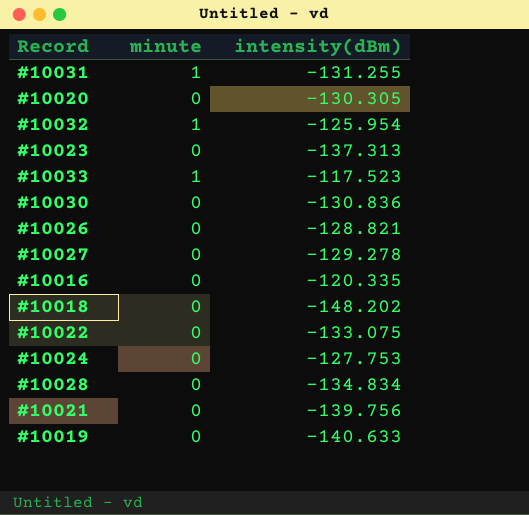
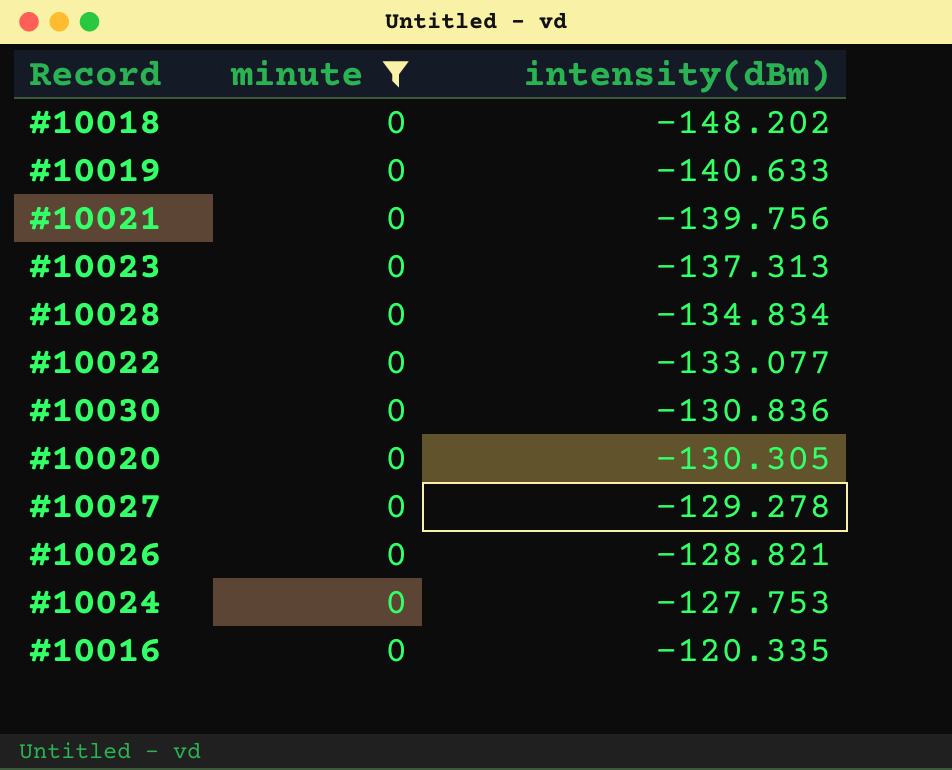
filter: none -> minute = 0
row order: none -> intensity(dBm) ascending
#10022 | intensity(dBm): -133.075 -> -133.077

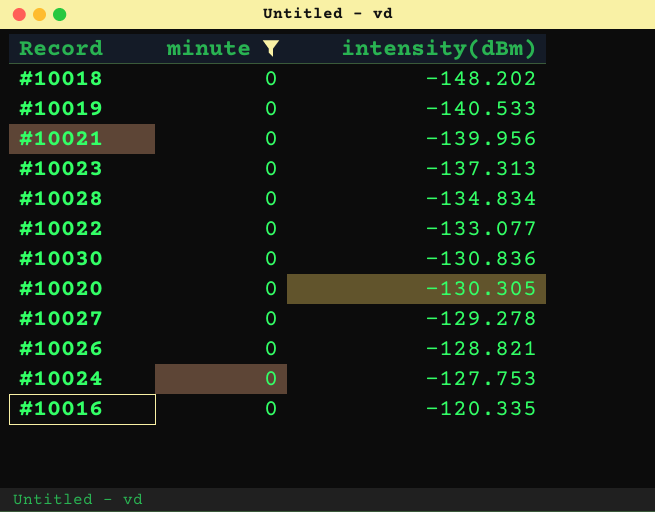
#10019 | intensity(dBm): -140.633 -> -140.533
#10021 | intensity(dBm): -139.756 -> -139.956

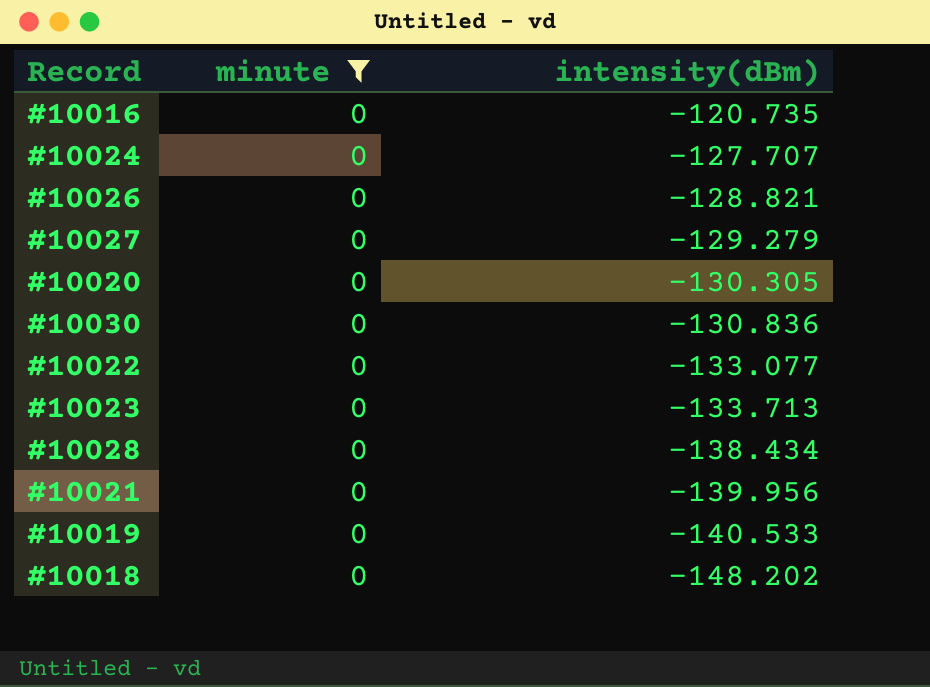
row order: intensity(dBm) ascending -> intensity(dBm) descending
#10016 | intensity(dBm): -120.335 -> -120.735
#10024 | intensity(dBm): -127.753 -> -127.707
#10027 | intensity(dBm): -129.278 -> -129.279
#10023 | intensity(dBm): -137.313 -> -133.713
#10028 | intensity(dBm): -134.834 -> -138.434

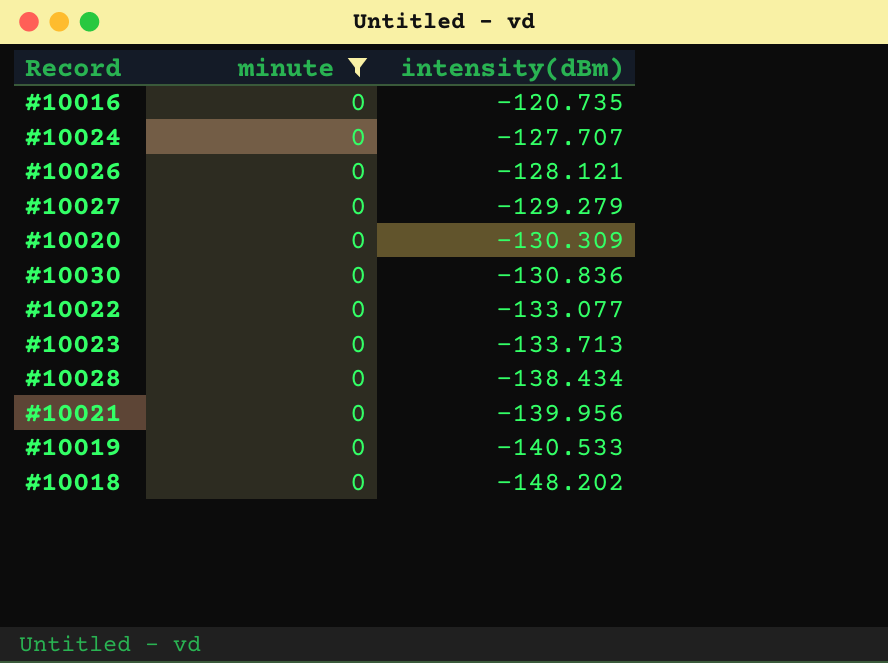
#10026 | intensity(dBm): -128.821 -> -128.121
#10020 | intensity(dBm): -130.305 -> -130.309

